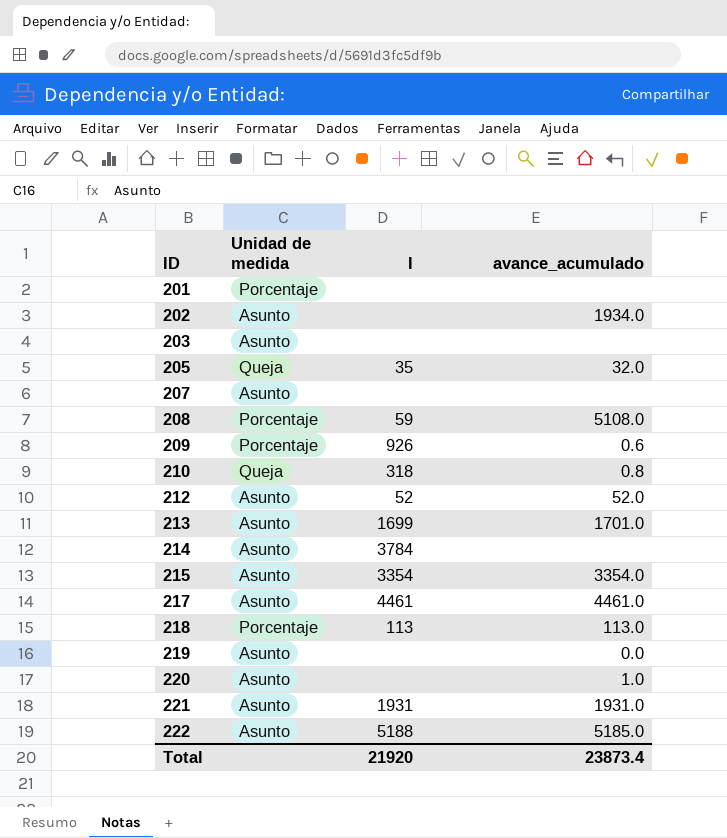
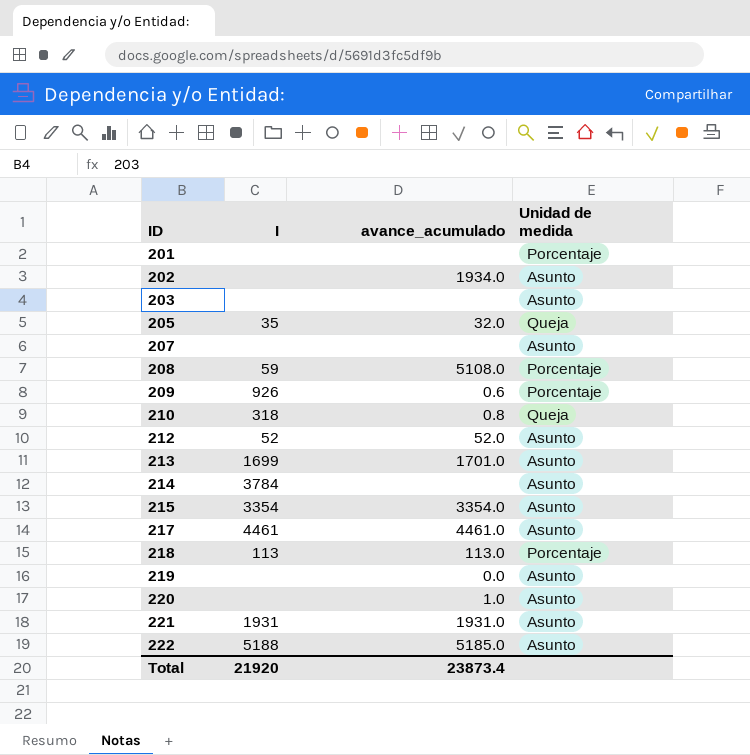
column Unidad de medida | position: 2 -> 4

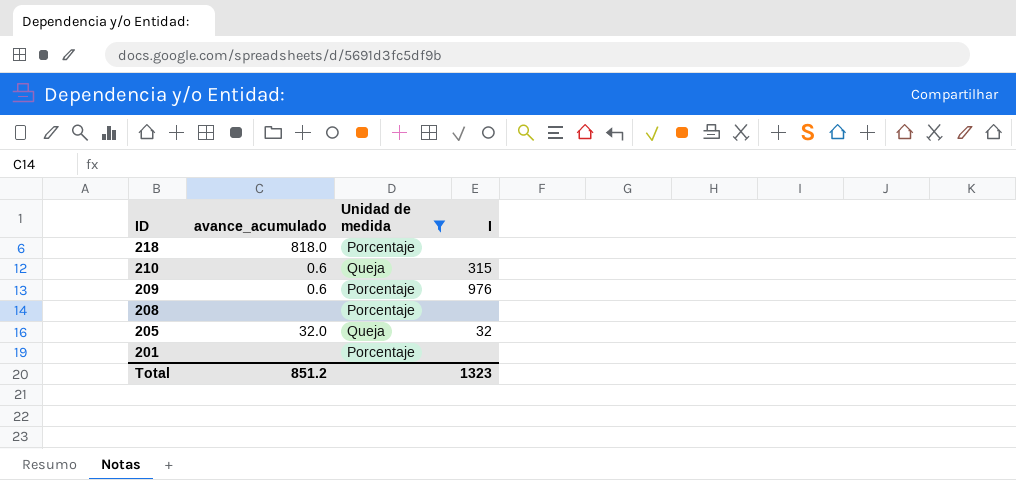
filter: none -> Unidad de medida != Asunto
row order: ID ascending -> ID descending
column I | position: 2 -> 4
218 | avance_acumulado: 113.0 -> 818.0
218 | I: 113 -> none
210 | avance_acumulado: 0.8 -> 0.6
210 | I: 318 -> 315
209 | I: 926 -> 976
208 | avance_acumulado: 5108.0 -> none
208 | I: 59 -> none
205 | I: 35 -> 32
Total | avance_acumulado: 23873.4 -> 851.2
Total | I: 21920 -> 1323

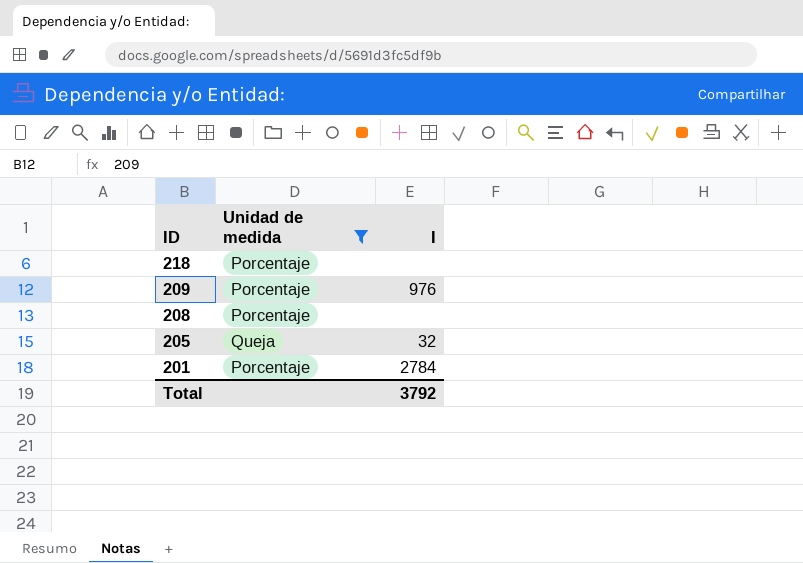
column avance_acumulado | position: 2 -> none
row 210: 0.6 | Queja | 315 -> none
201 | I: none -> 2784
Total | I: 1323 -> 3792

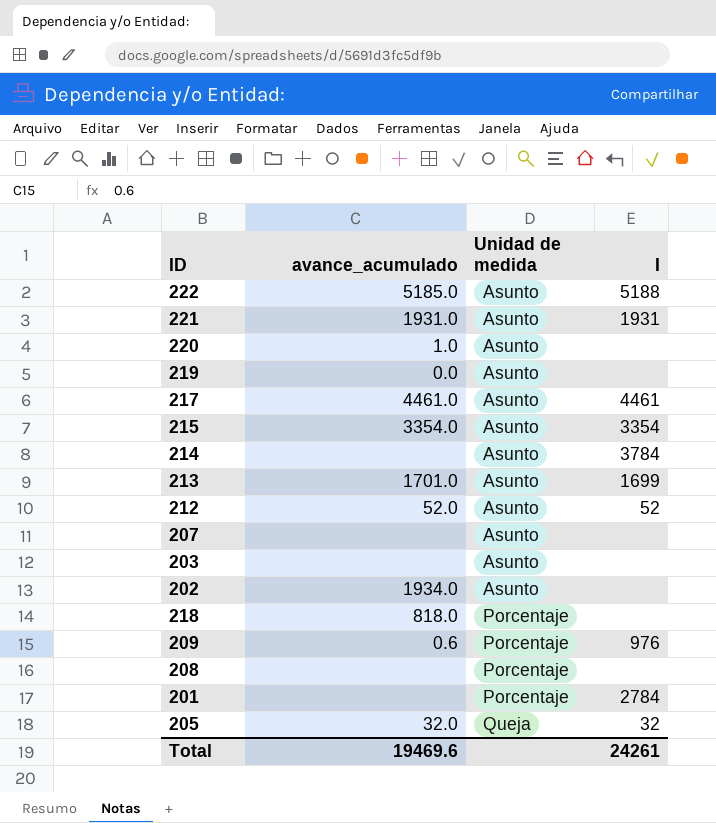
filter: Unidad de medida != Asunto -> none
row order: ID descending -> Unidad de medida ascending
column avance_acumulado | position: none -> 2
Total | I: 3792 -> 24261

